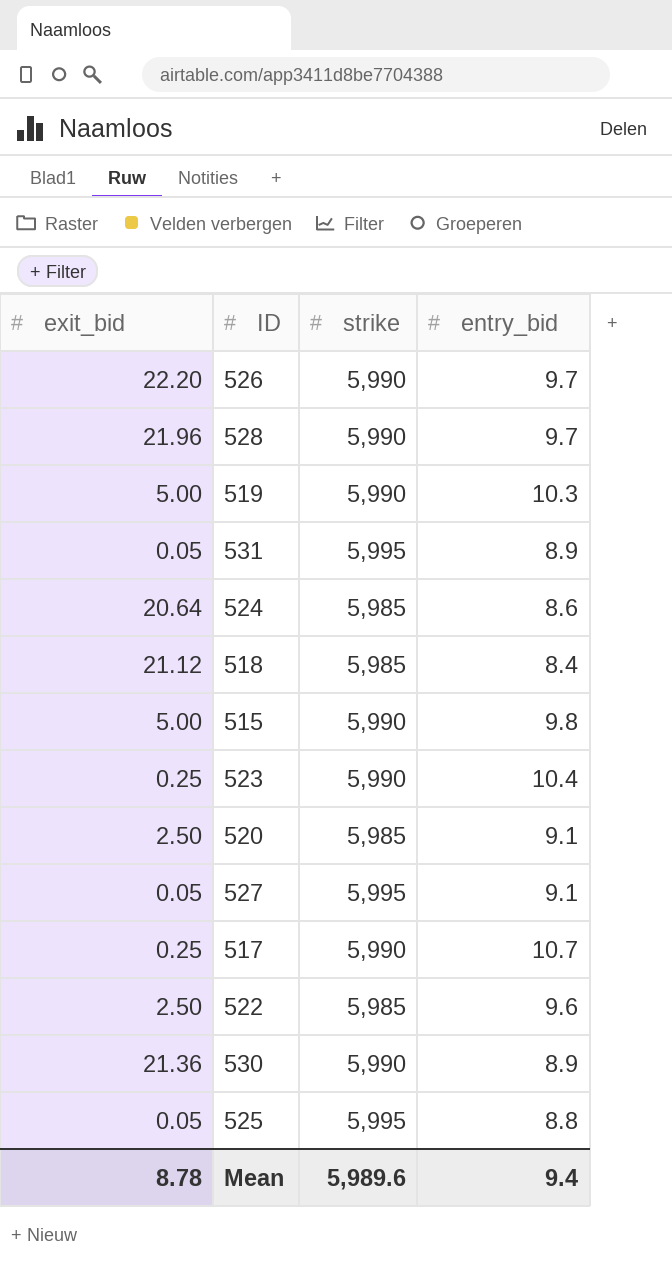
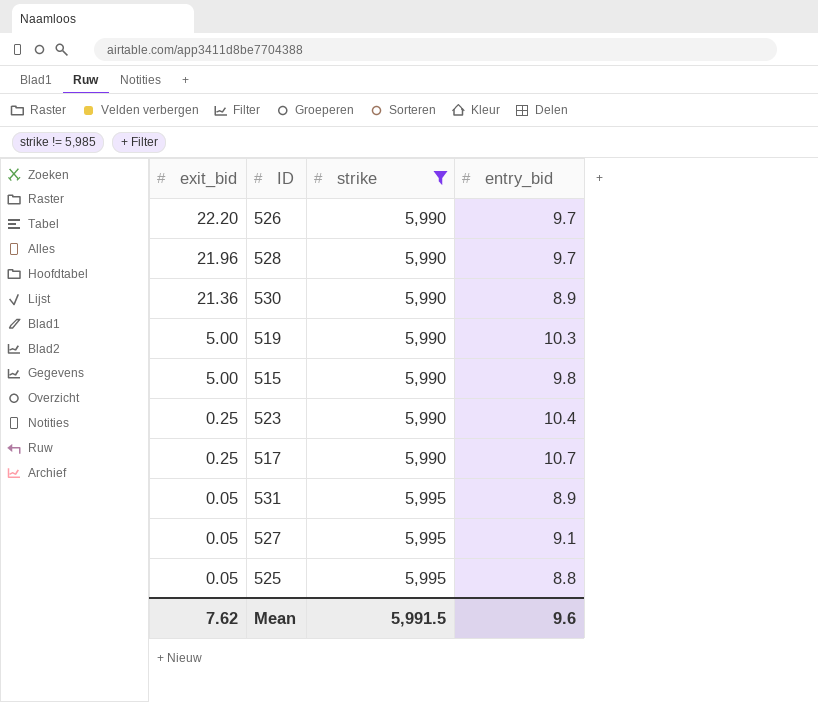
filter: none -> strike != 5,985
row order: none -> exit_bid descending
Mean | exit_bid: 8.78 -> 7.62
Mean | strike: 5,989.6 -> 5,991.5
Mean | entry_bid: 9.4 -> 9.6

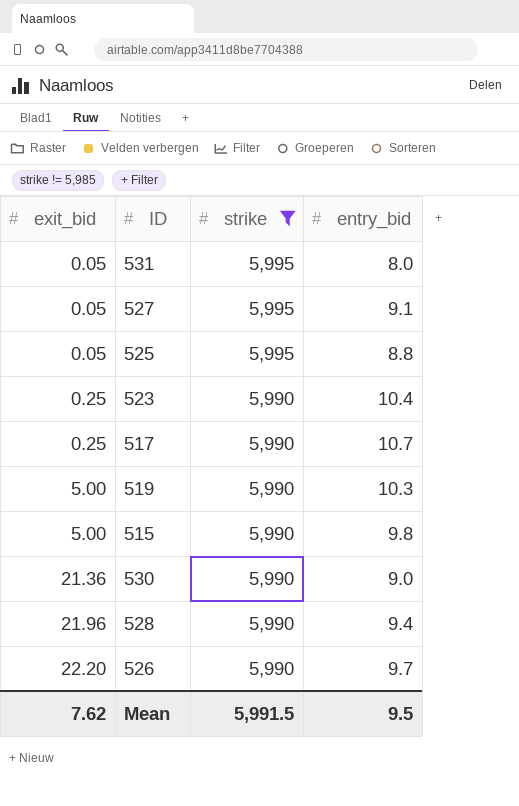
row order: exit_bid descending -> exit_bid ascending
531 | entry_bid: 8.9 -> 8.0
530 | entry_bid: 8.9 -> 9.0
528 | entry_bid: 9.7 -> 9.4
Mean | entry_bid: 9.6 -> 9.5

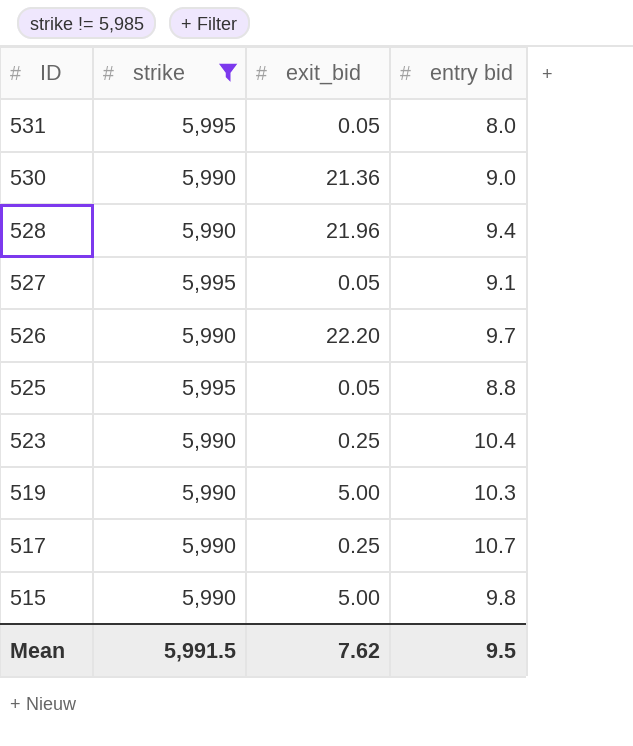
row order: exit_bid ascending -> ID descending
column exit_bid | position: 1 -> 3
column name: entry_bid -> entry bid

